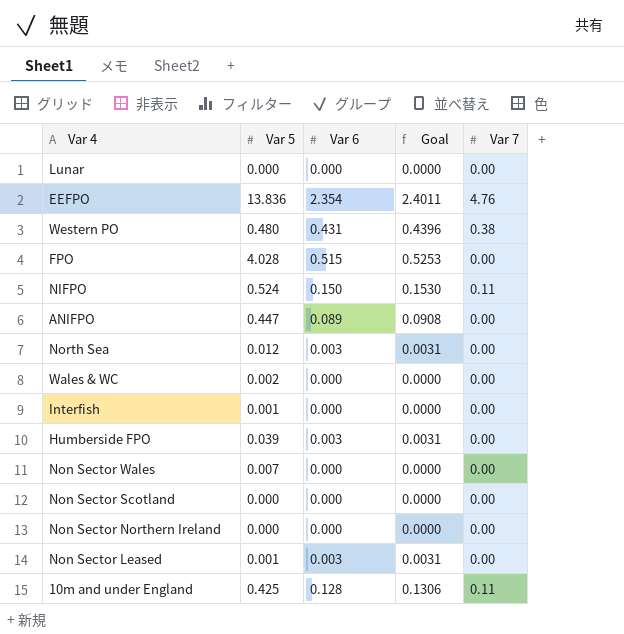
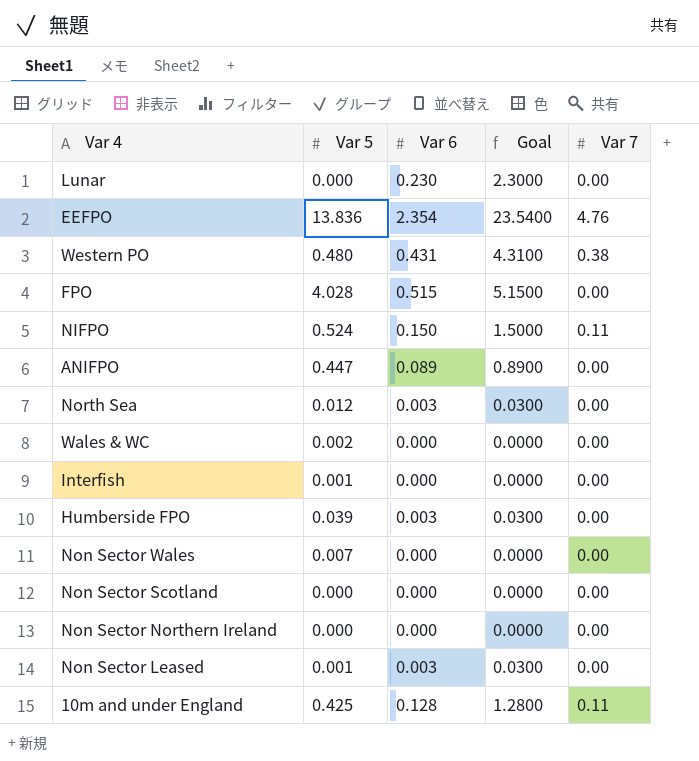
column Goal | formula: [Var 6] * 1.02 -> [Var 6] * 10
Lunar | Var 6: 0.000 -> 0.230

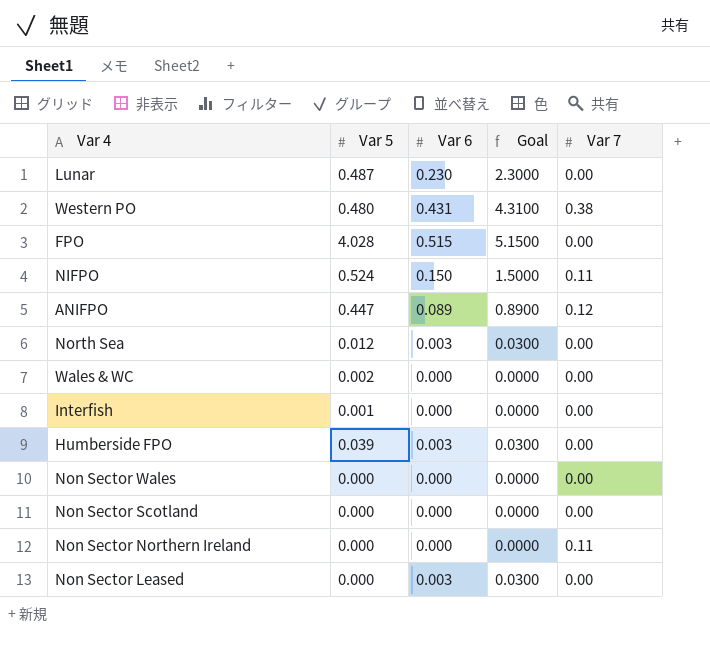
row EEFPO: 13.836 | 2.354 | 23.5400 | 4.76 -> none
row 10m and under England: 0.425 | 0.128 | 1.2800 | 0.11 -> none
Lunar | Var 5: 0.000 -> 0.487
ANIFPO | Var 7: 0.00 -> 0.12
Non Sector Wales | Var 5: 0.007 -> 0.000
Non Sector Northern Ireland | Var 7: 0.00 -> 0.11
Non Sector Leased | Var 5: 0.001 -> 0.000

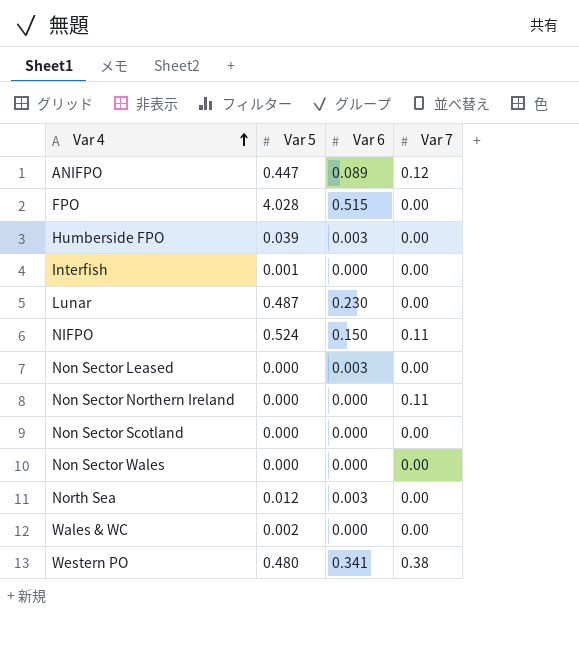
row order: none -> Var 4 ascending
column Goal | formula: [Var 6] * 10 -> none
Western PO | Var 6: 0.431 -> 0.341

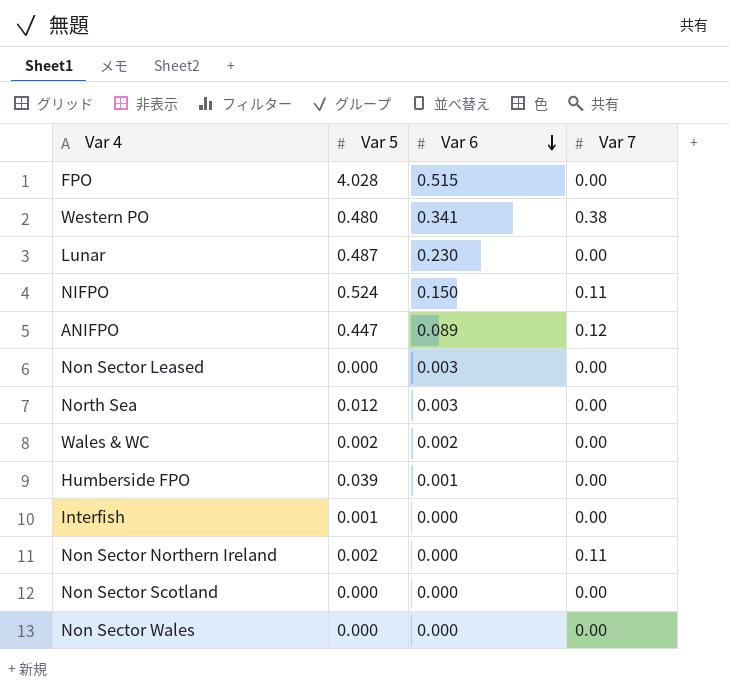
row order: Var 4 ascending -> Var 6 descending
Wales & WC | Var 6: 0.000 -> 0.002
Humberside FPO | Var 6: 0.003 -> 0.001
Non Sector Northern Ireland | Var 5: 0.000 -> 0.002

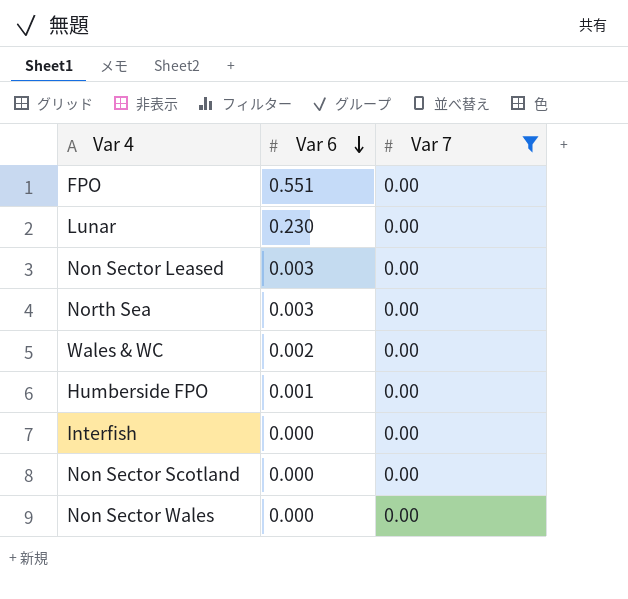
filter: none -> Var 7 = 0.00
column Var 5 | position: 2 -> none
FPO | Var 6: 0.515 -> 0.551

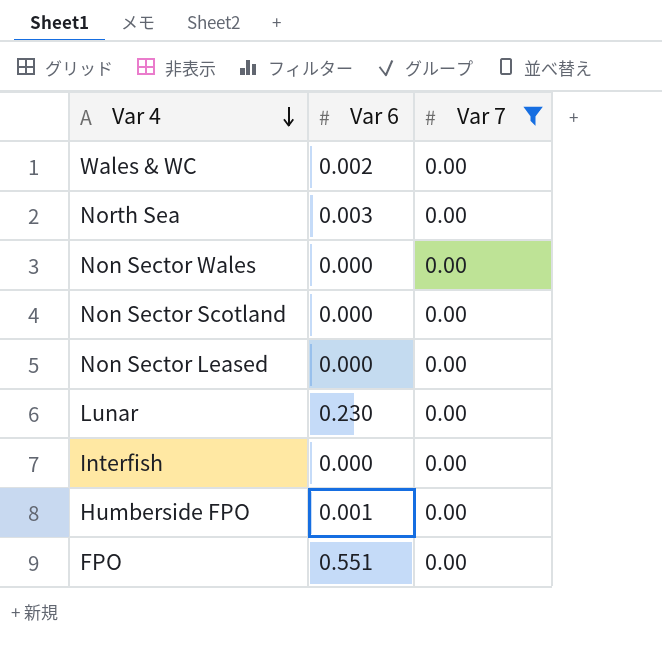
row order: Var 6 descending -> Var 4 descending
Non Sector Leased | Var 6: 0.003 -> 0.000

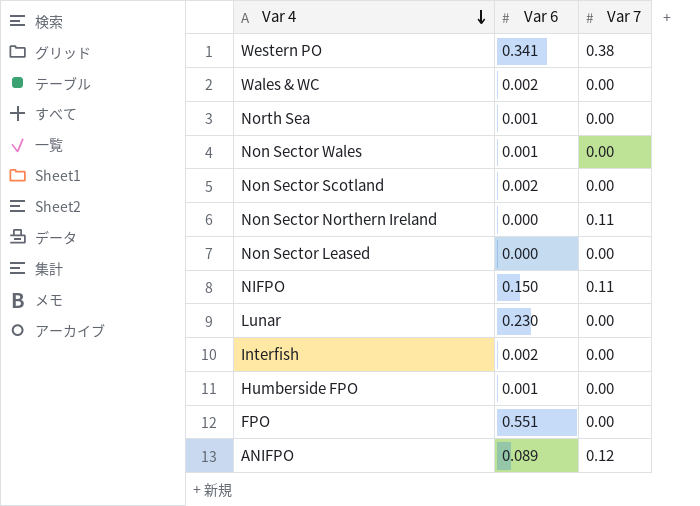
filter: Var 7 = 0.00 -> none
North Sea | Var 6: 0.003 -> 0.001
Non Sector Wales | Var 6: 0.000 -> 0.001
Non Sector Scotland | Var 6: 0.000 -> 0.002
Interfish | Var 6: 0.000 -> 0.002

